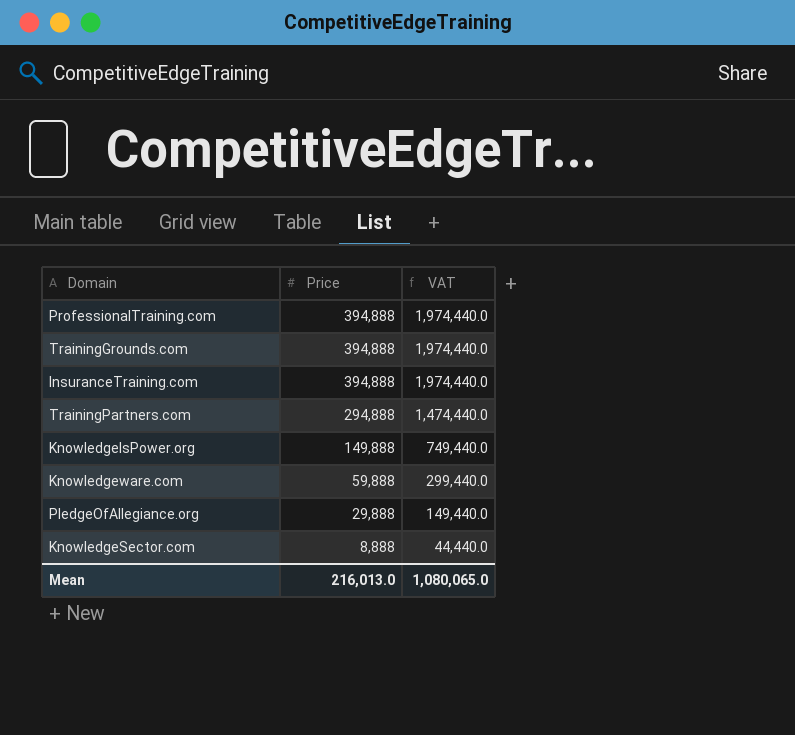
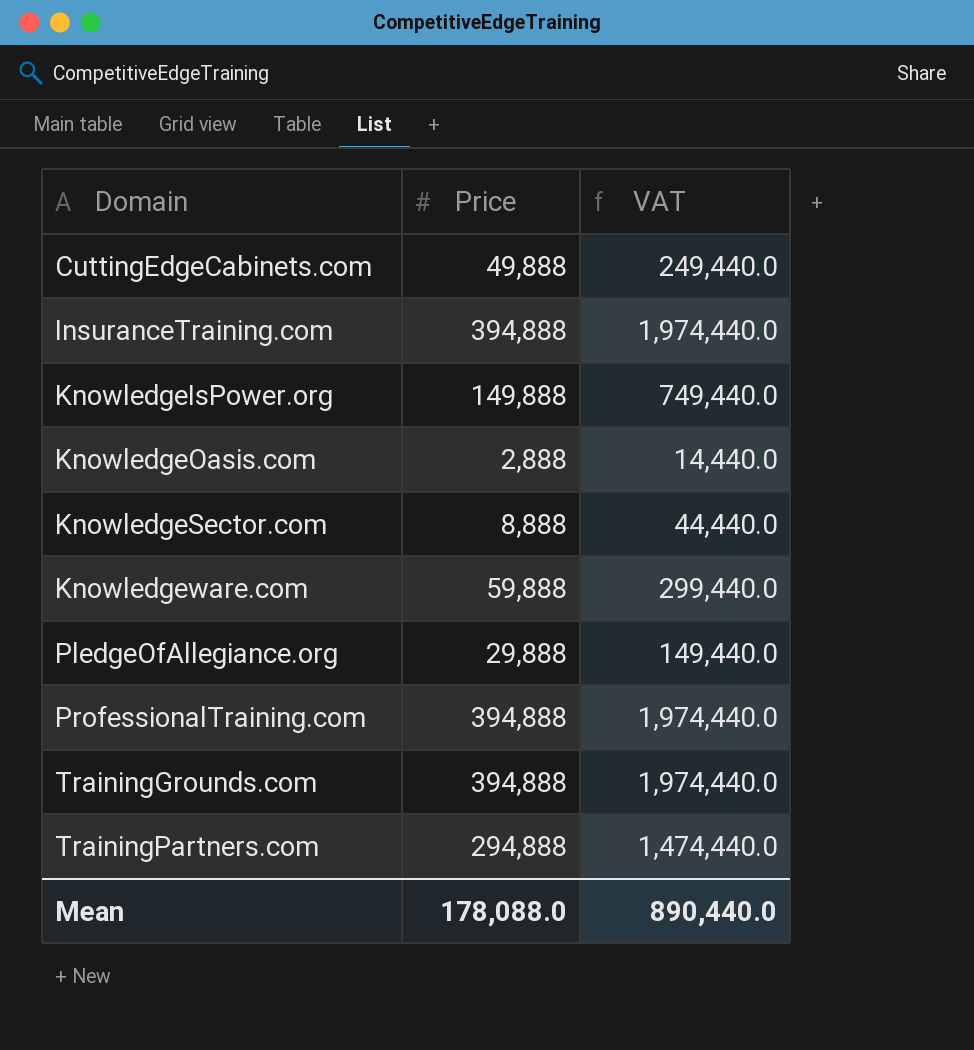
row order: Price descending -> Domain ascending
row CuttingEdgeCabinets.com: none -> 49,888 | 249,440.0
row KnowledgeOasis.com: none -> 2,888 | 14,440.0
Mean | Price: 216,013.0 -> 178,088.0
Mean | VAT: 1,080,065.0 -> 890,440.0

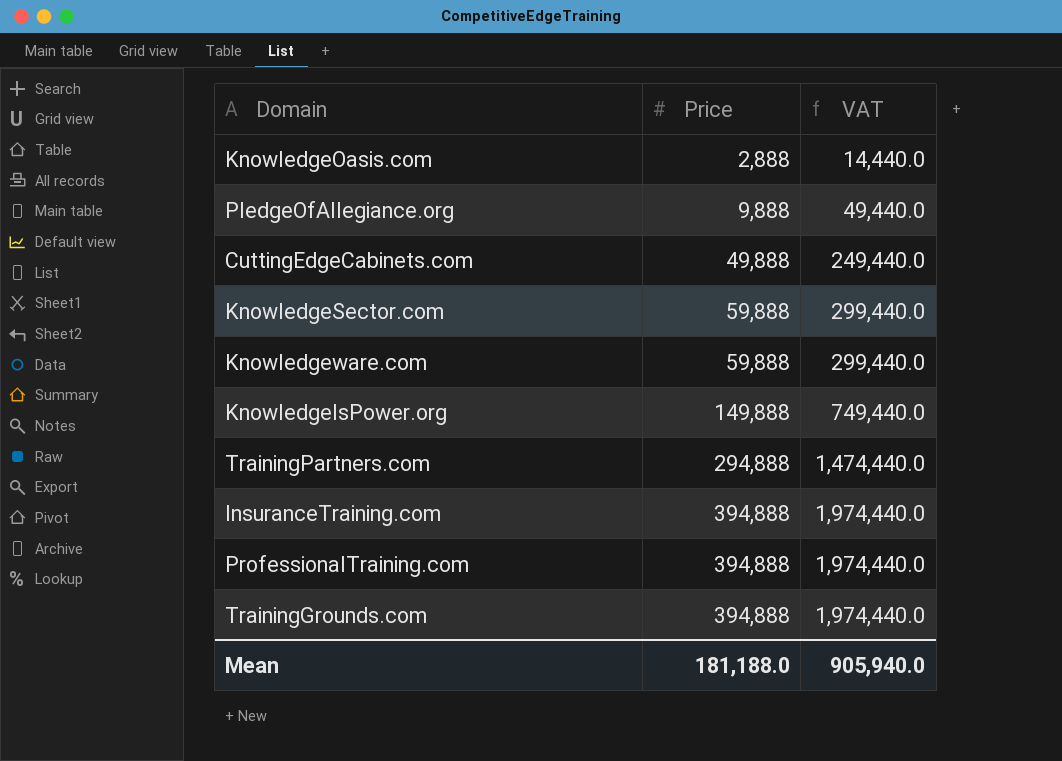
row order: Domain ascending -> Price ascending
PledgeOfAllegiance.org | Price: 29,888 -> 9,888
PledgeOfAllegiance.org | VAT: 149,440.0 -> 49,440.0
KnowledgeSector.com | Price: 8,888 -> 59,888
KnowledgeSector.com | VAT: 44,440.0 -> 299,440.0
Mean | Price: 178,088.0 -> 181,188.0
Mean | VAT: 890,440.0 -> 905,940.0

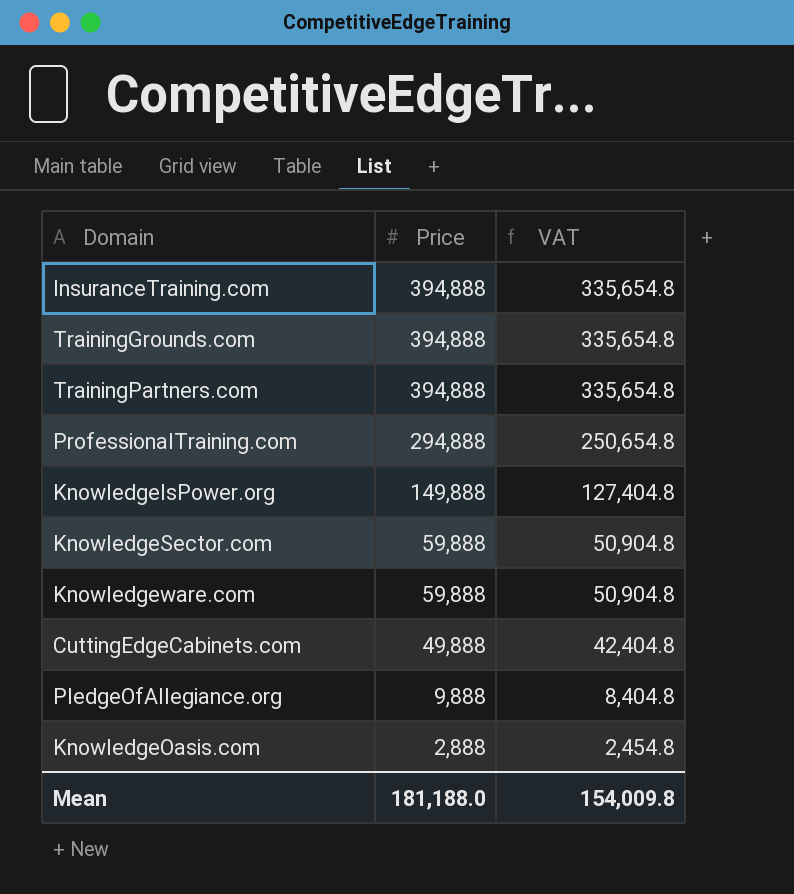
row order: Price ascending -> Price descending
column VAT | formula: [Price] * 5 -> [Price] * 0.85
TrainingPartners.com | Price: 294,888 -> 394,888
ProfessionalTraining.com | Price: 394,888 -> 294,888
Mean | VAT: 905,940.0 -> 154,009.8

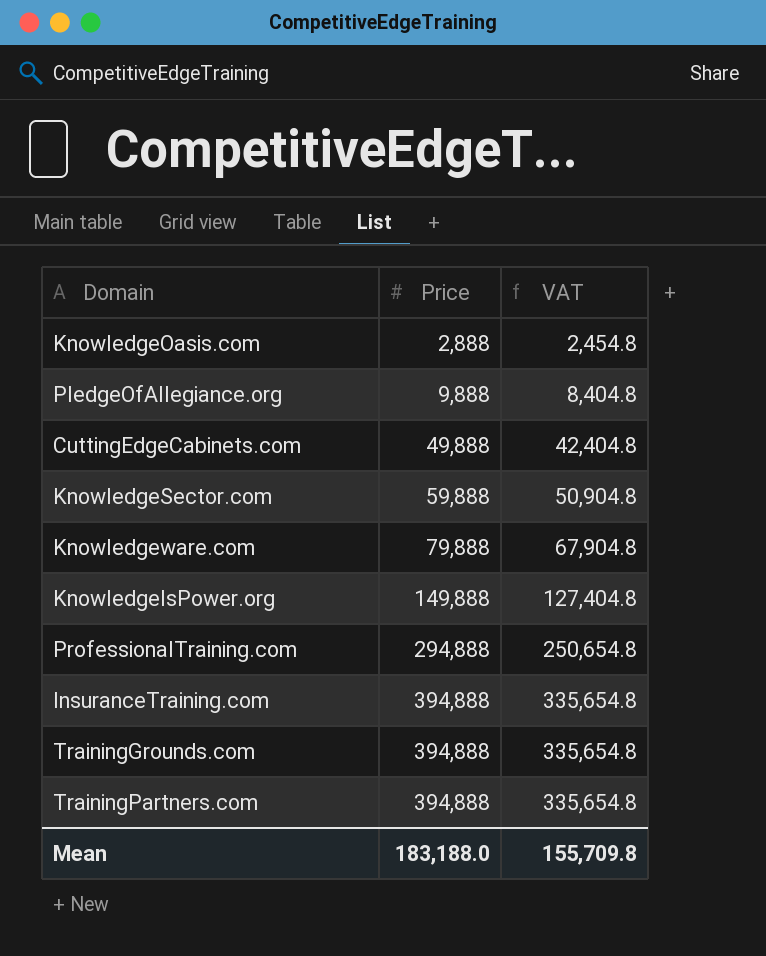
row order: Price descending -> Price ascending
Knowledgeware.com | Price: 59,888 -> 79,888
Knowledgeware.com | VAT: 50,904.8 -> 67,904.8
Mean | Price: 181,188.0 -> 183,188.0
Mean | VAT: 154,009.8 -> 155,709.8

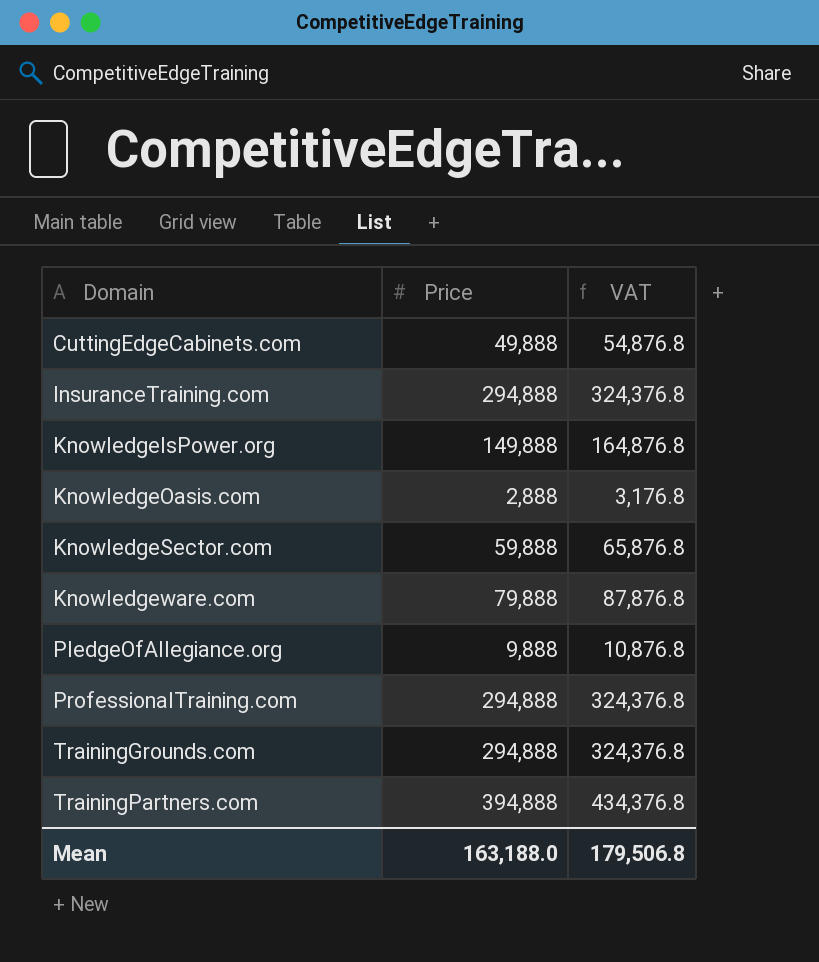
row order: Price ascending -> Domain ascending
column VAT | formula: [Price] * 0.85 -> [Price] * 1.1
InsuranceTraining.com | Price: 394,888 -> 294,888
TrainingGrounds.com | Price: 394,888 -> 294,888
Mean | Price: 183,188.0 -> 163,188.0
Mean | VAT: 155,709.8 -> 179,506.8

